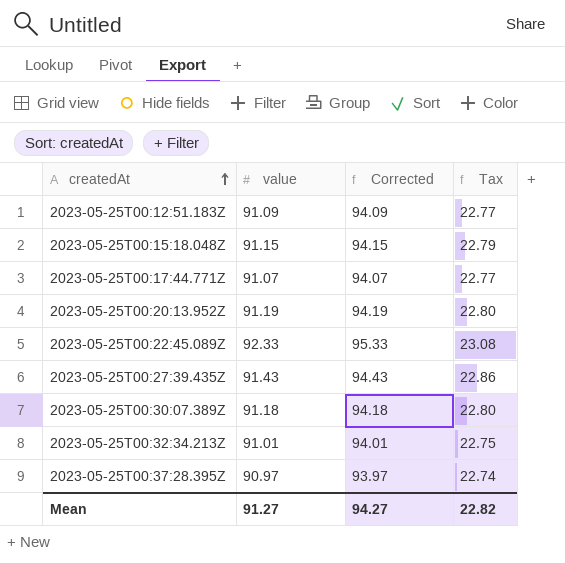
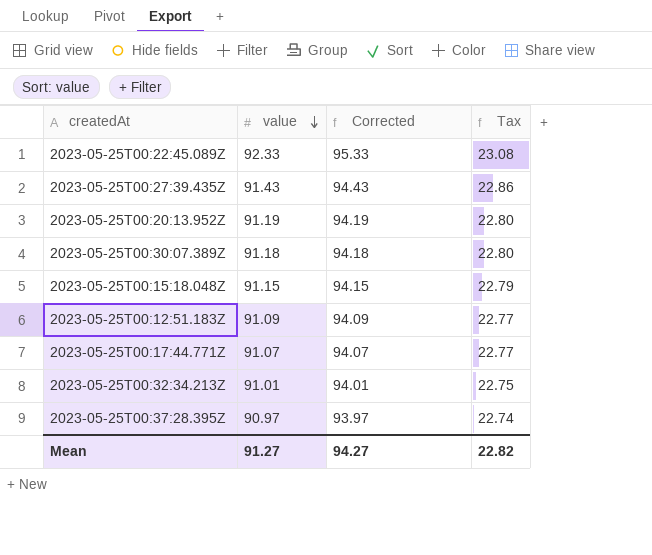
row order: createdAt ascending -> value descending

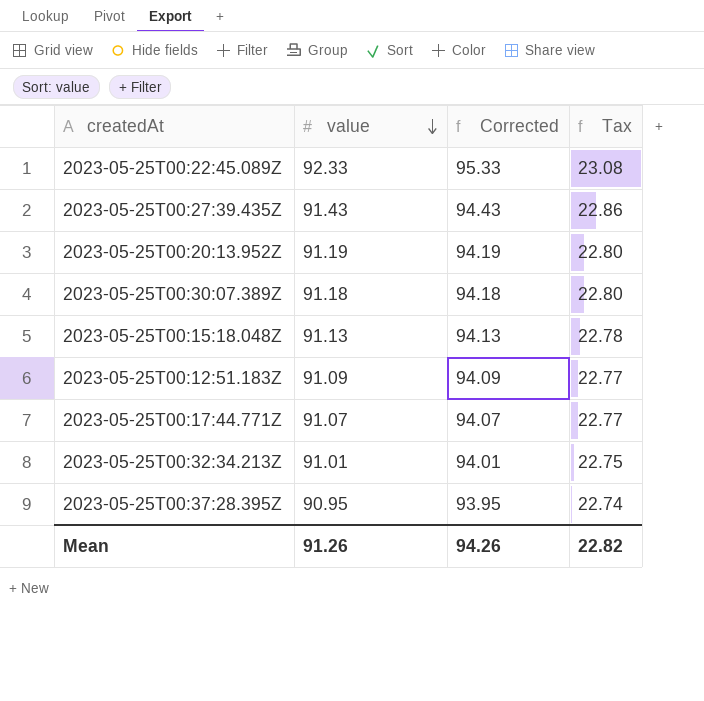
2023-05-25T00:15:18.048Z | value: 91.15 -> 91.13
2023-05-25T00:15:18.048Z | Corrected: 94.15 -> 94.13
2023-05-25T00:15:18.048Z | Tax: 22.79 -> 22.78
2023-05-25T00:37:28.395Z | value: 90.97 -> 90.95
2023-05-25T00:37:28.395Z | Corrected: 93.97 -> 93.95
Mean | value: 91.27 -> 91.26
Mean | Corrected: 94.27 -> 94.26

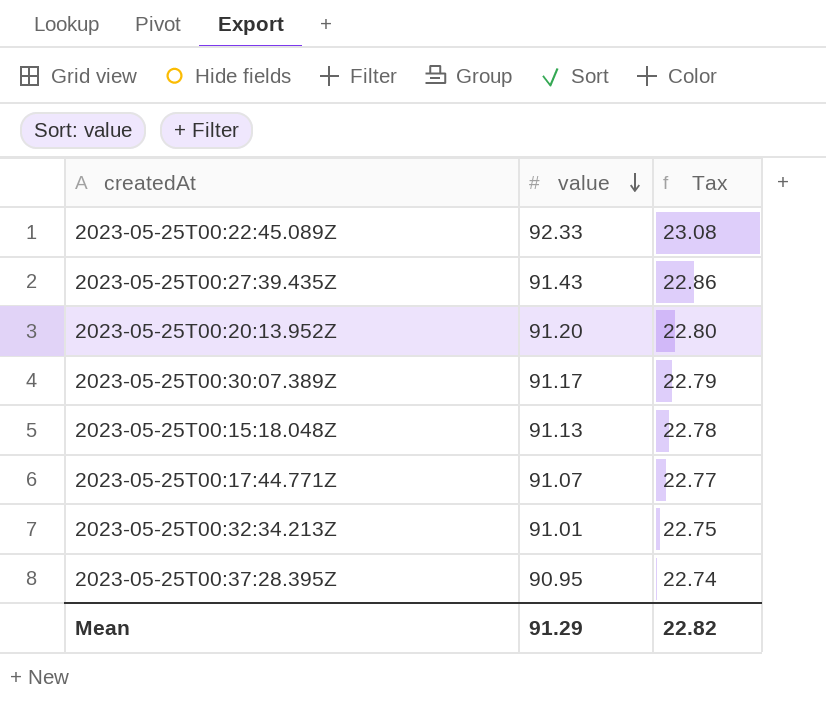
column Corrected | formula: [value] + 3 -> none
row 2023-05-25T00:12:51.183Z: 91.09 | 94.09 | 22.77 -> none
2023-05-25T00:20:13.952Z | value: 91.19 -> 91.20
2023-05-25T00:30:07.389Z | value: 91.18 -> 91.17
2023-05-25T00:30:07.389Z | Tax: 22.80 -> 22.79
Mean | value: 91.26 -> 91.29

